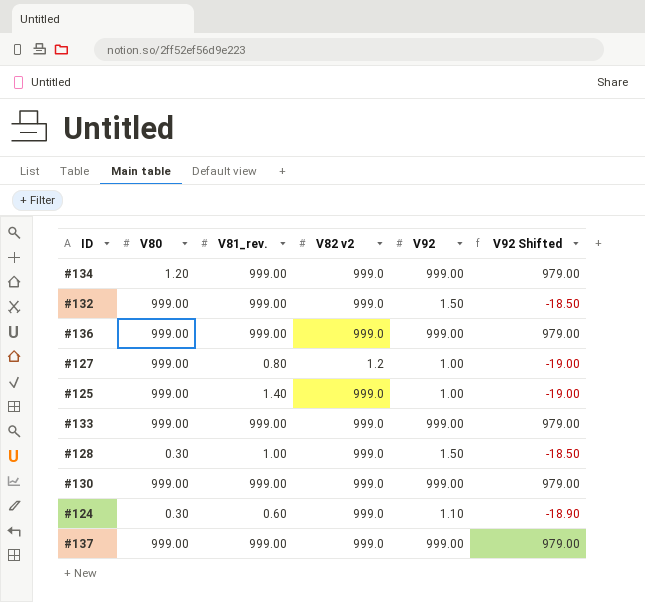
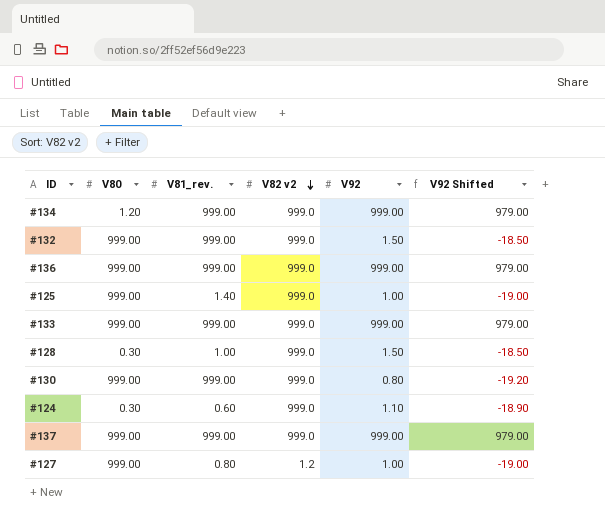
row order: none -> V82 v2 descending
#130 | V92: 999.00 -> 0.80
#130 | V92 Shifted: 979.00 -> -19.20

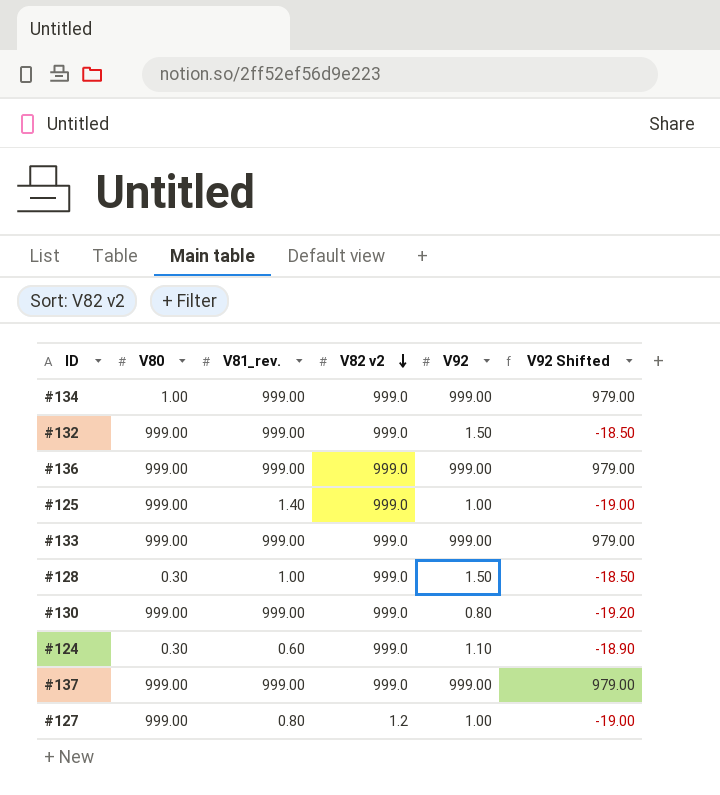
#134 | V80: 1.20 -> 1.00

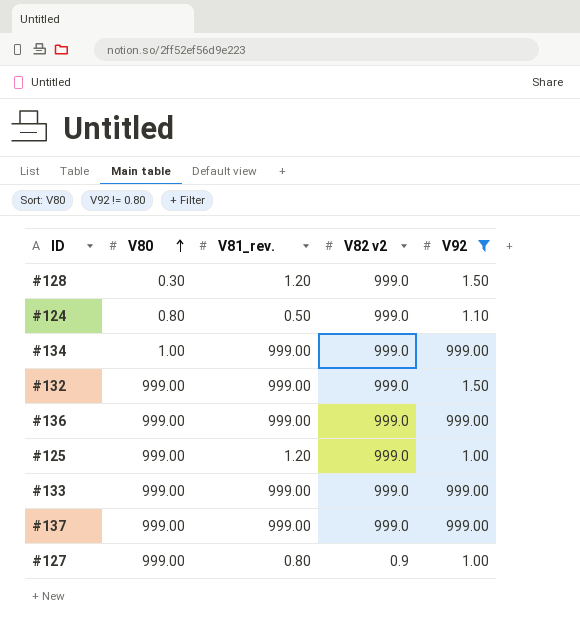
filter: none -> V92 != 0.80
row order: V82 v2 descending -> V80 ascending
column V92 Shifted | formula: [V92] - 20 -> none
#128 | V81_rev.: 1.00 -> 1.20
#124 | V80: 0.30 -> 0.80
#124 | V81_rev.: 0.60 -> 0.50
#125 | V81_rev.: 1.40 -> 1.20
#127 | V82 v2: 1.2 -> 0.9

